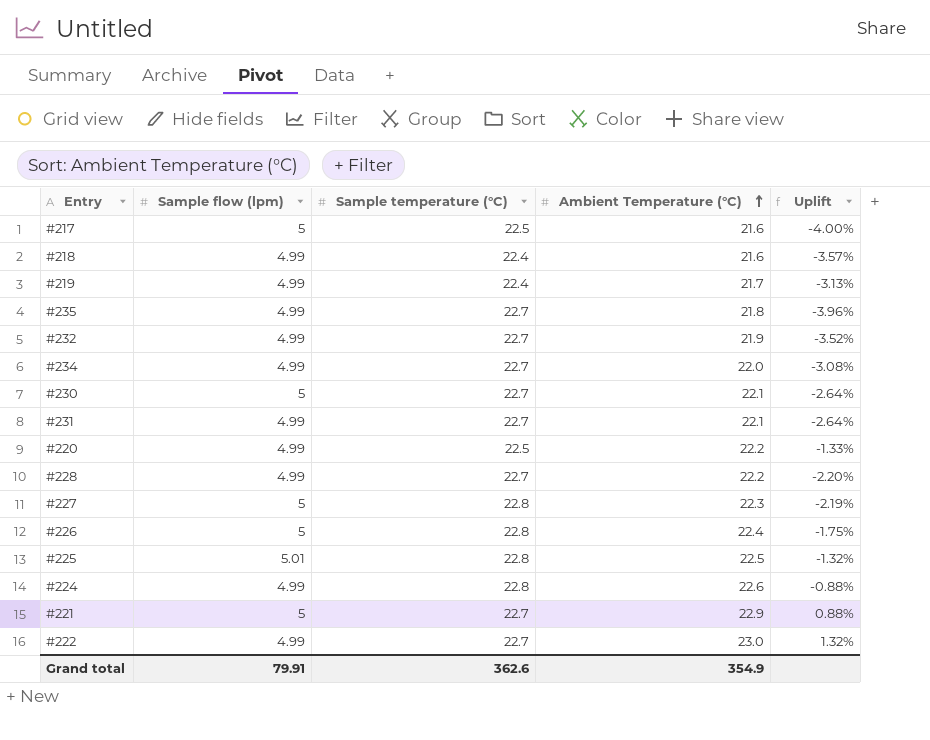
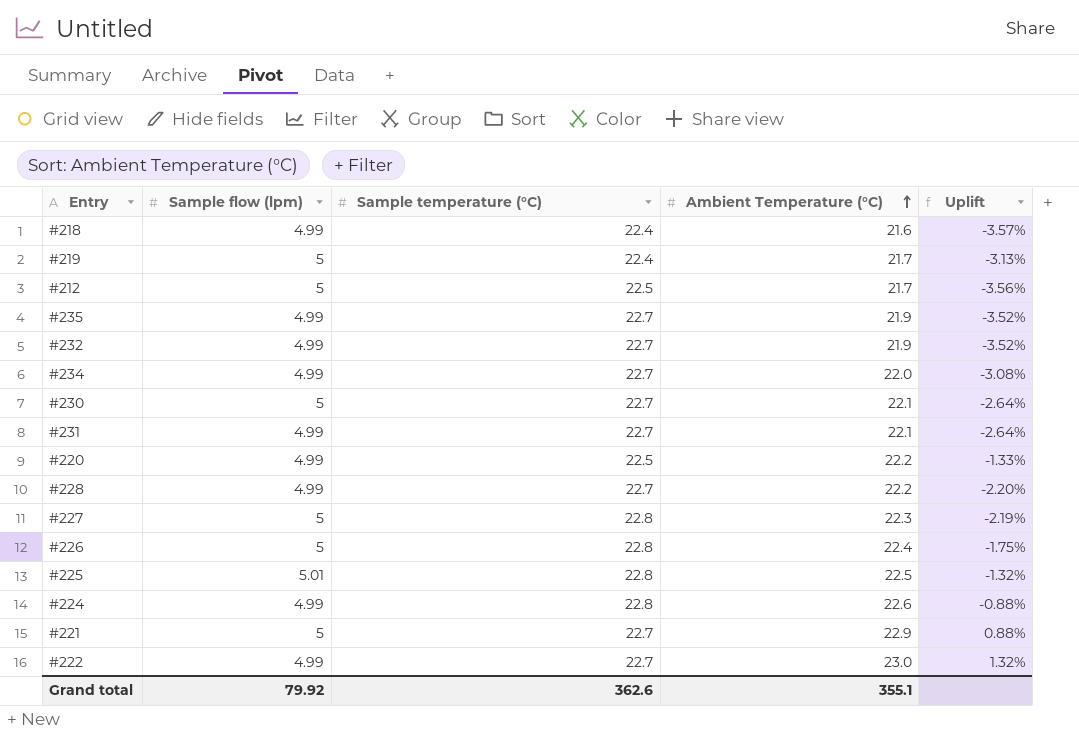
row #217: 5 | 22.5 | 21.6 | -4.00% -> none
#219 | Sample flow (lpm): 4.99 -> 5
row #212: none -> 5 | 22.5 | 21.7 | -3.56%
#235 | Ambient Temperature (°C): 21.8 -> 21.9
#235 | Uplift: -3.96% -> -3.52%
Grand total | Sample flow (lpm): 79.91 -> 79.92
Grand total | Ambient Temperature (°C): 354.9 -> 355.1

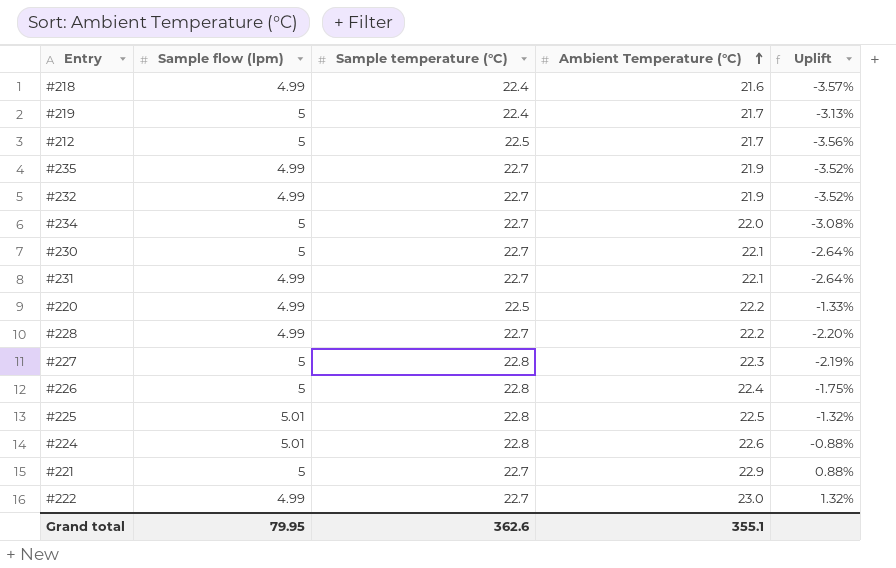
#234 | Sample flow (lpm): 4.99 -> 5
#224 | Sample flow (lpm): 4.99 -> 5.01
Grand total | Sample flow (lpm): 79.92 -> 79.95

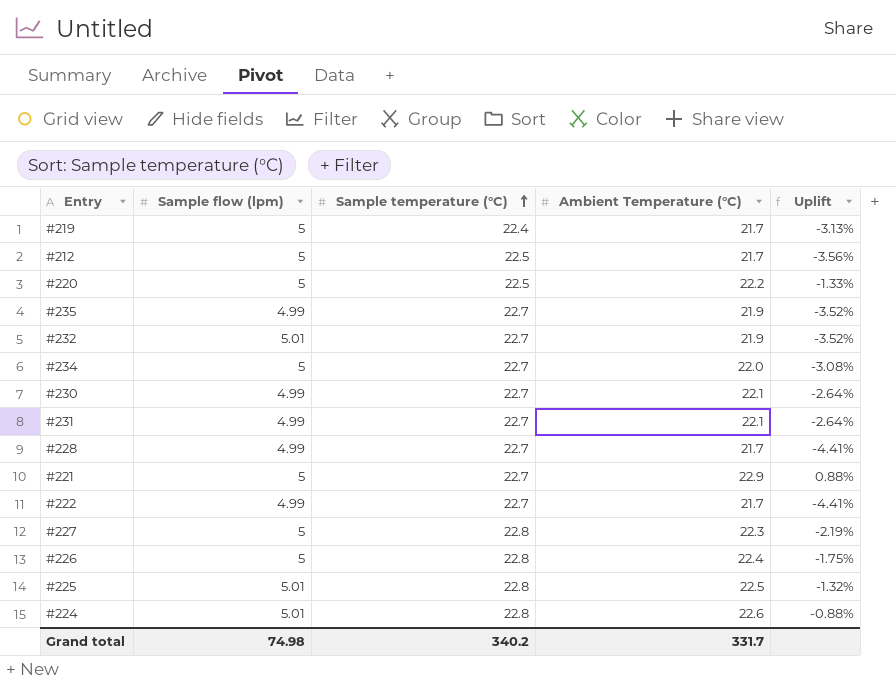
row order: Ambient Temperature (°C) ascending -> Sample temperature (°C) ascending
row #218: 4.99 | 22.4 | 21.6 | -3.57% -> none
#220 | Sample flow (lpm): 4.99 -> 5
#232 | Sample flow (lpm): 4.99 -> 5.01
#230 | Sample flow (lpm): 5 -> 4.99
#228 | Ambient Temperature (°C): 22.2 -> 21.7
#228 | Uplift: -2.20% -> -4.41%
#222 | Ambient Temperature (°C): 23.0 -> 21.7
#222 | Uplift: 1.32% -> -4.41%
Grand total | Sample flow (lpm): 79.95 -> 74.98
Grand total | Sample temperature (°C): 362.6 -> 340.2
Grand total | Ambient Temperature (°C): 355.1 -> 331.7

